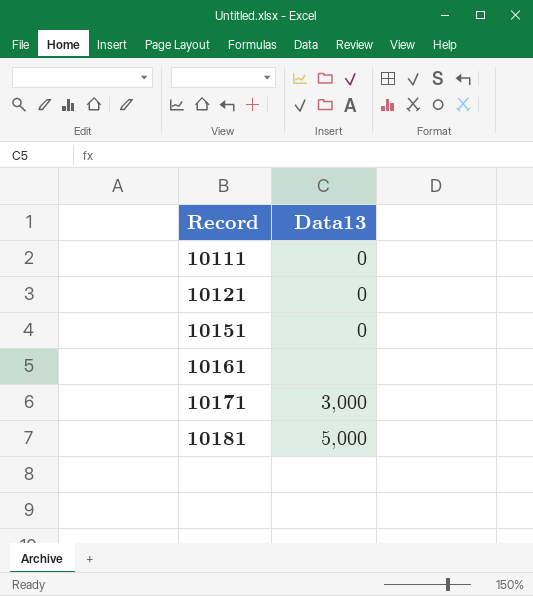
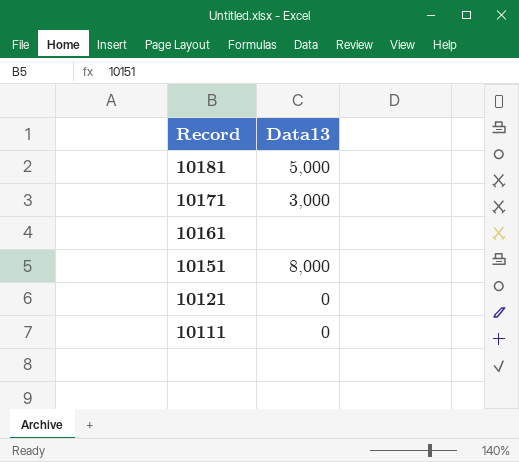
row order: Record ascending -> Record descending
10151 | Data13: 0 -> 8,000

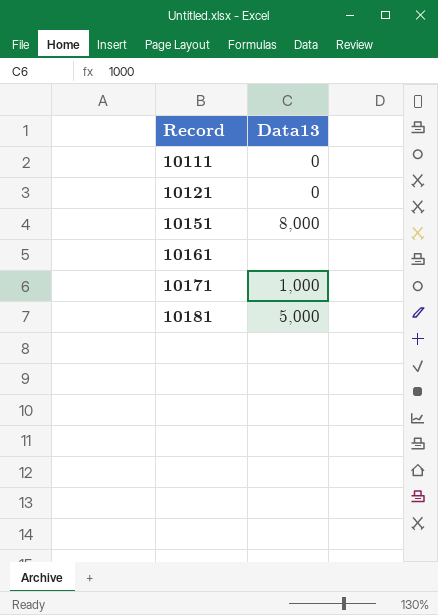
row order: Record descending -> Record ascending
10171 | Data13: 3,000 -> 1,000

